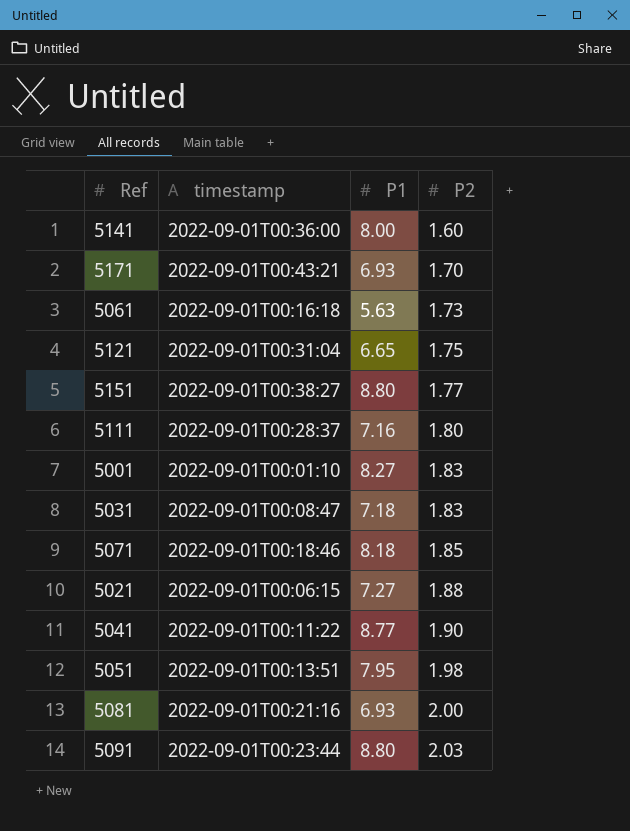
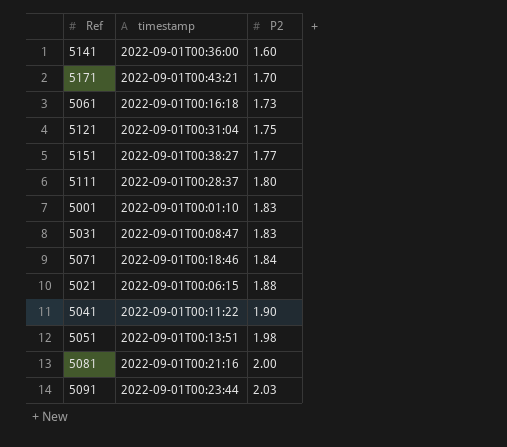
column P1 | position: 3 -> none
5071 | P2: 1.85 -> 1.84

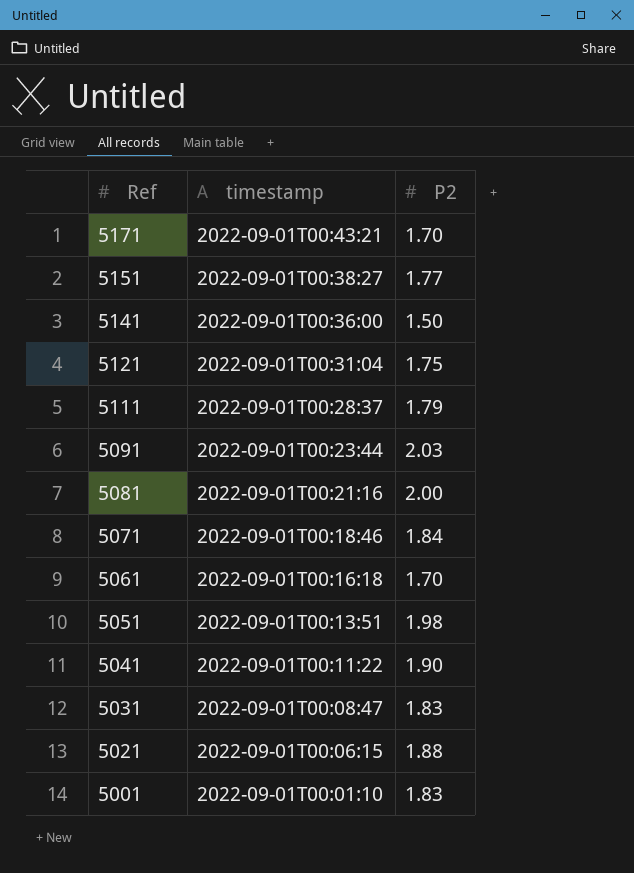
row order: P2 ascending -> Ref descending
5141 | P2: 1.60 -> 1.50
5111 | P2: 1.80 -> 1.79
5061 | P2: 1.73 -> 1.70

